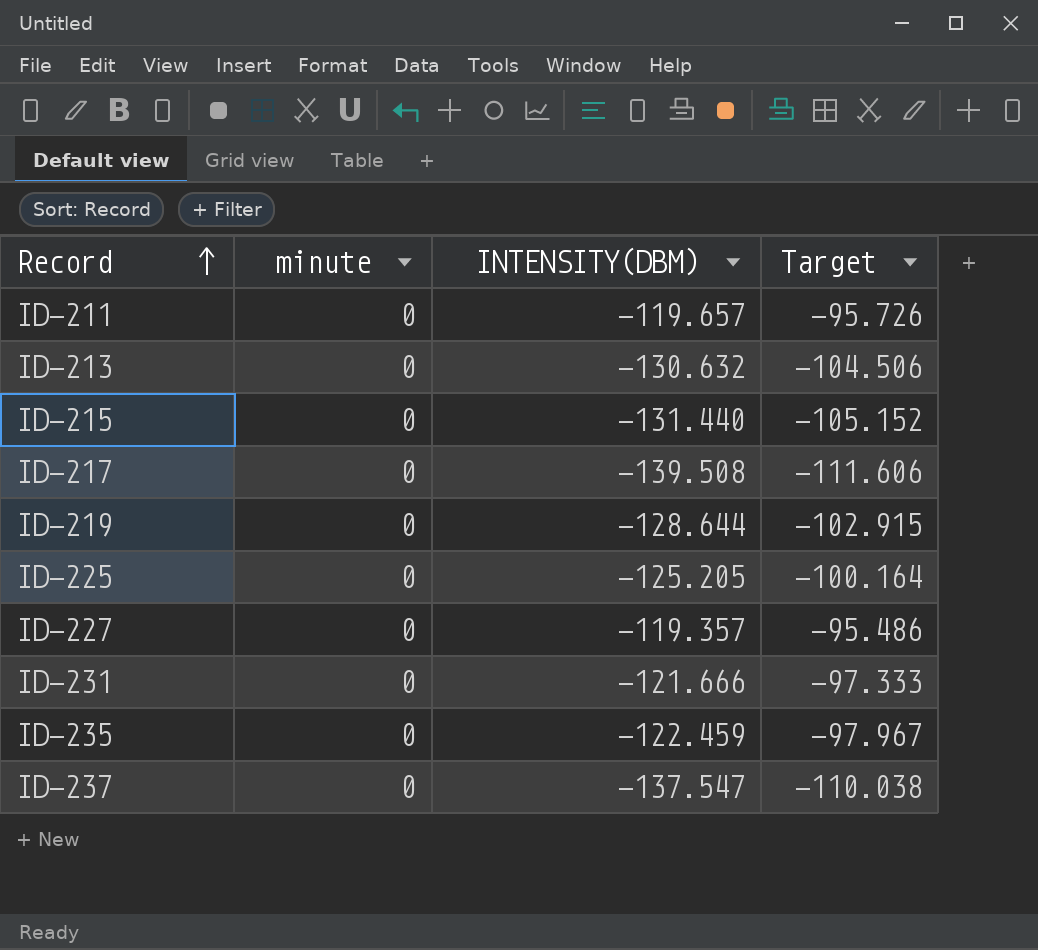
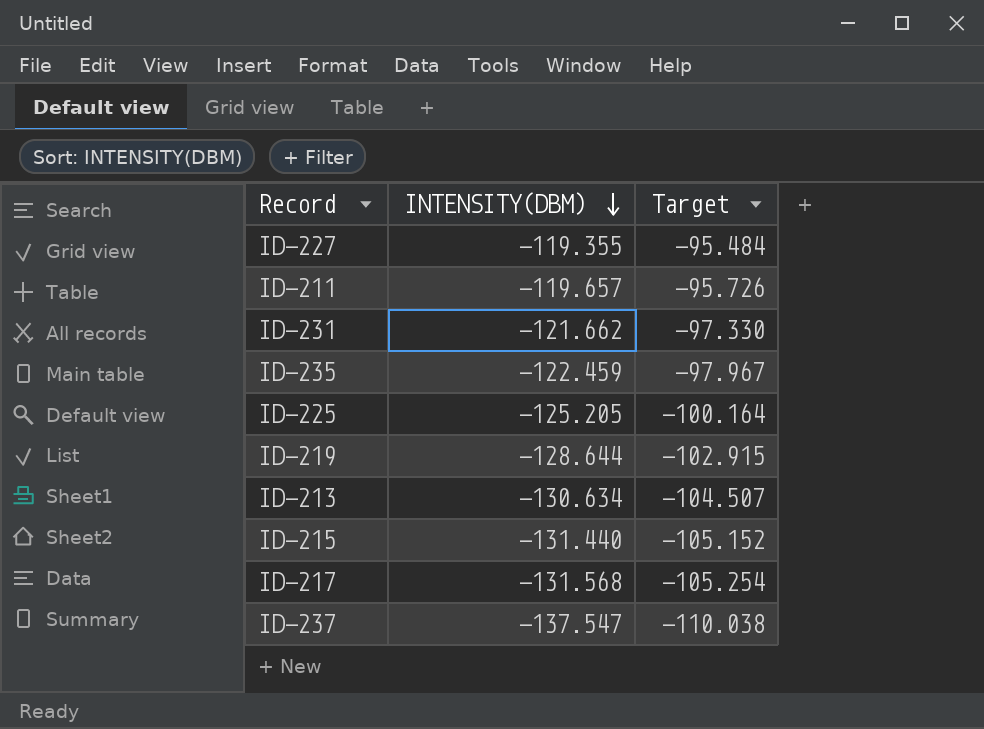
row order: Record ascending -> INTENSITY(DBM) descending
column minute | position: 2 -> none
ID-227 | INTENSITY(DBM): -119.357 -> -119.355
ID-227 | Target: -95.486 -> -95.484
ID-231 | INTENSITY(DBM): -121.666 -> -121.662
ID-231 | Target: -97.333 -> -97.330
ID-213 | INTENSITY(DBM): -130.632 -> -130.634
ID-213 | Target: -104.506 -> -104.507
ID-217 | INTENSITY(DBM): -139.508 -> -131.568
ID-217 | Target: -111.606 -> -105.254

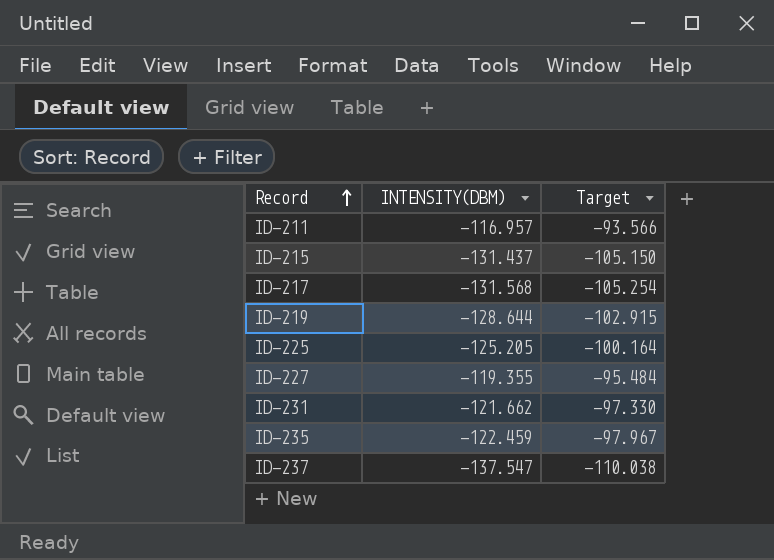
row order: INTENSITY(DBM) descending -> Record ascending
row ID-213: -130.634 | -104.507 -> none
ID-211 | INTENSITY(DBM): -119.657 -> -116.957
ID-211 | Target: -95.726 -> -93.566
ID-215 | INTENSITY(DBM): -131.440 -> -131.437
ID-215 | Target: -105.152 -> -105.150

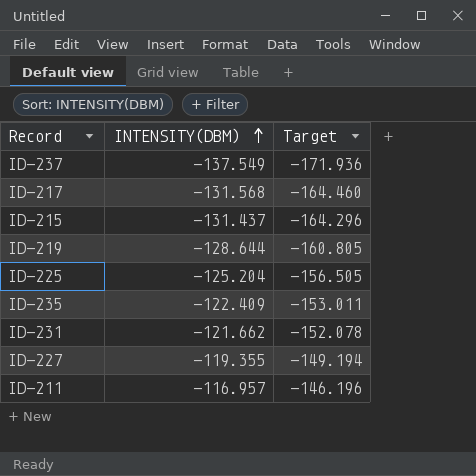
row order: Record ascending -> INTENSITY(DBM) ascending
column Target | formula: [INTENSITY(DBM)] * 0.8 -> [INTENSITY(DBM)] * 1.25
ID-237 | INTENSITY(DBM): -137.547 -> -137.549
ID-225 | INTENSITY(DBM): -125.205 -> -125.204
ID-235 | INTENSITY(DBM): -122.459 -> -122.409

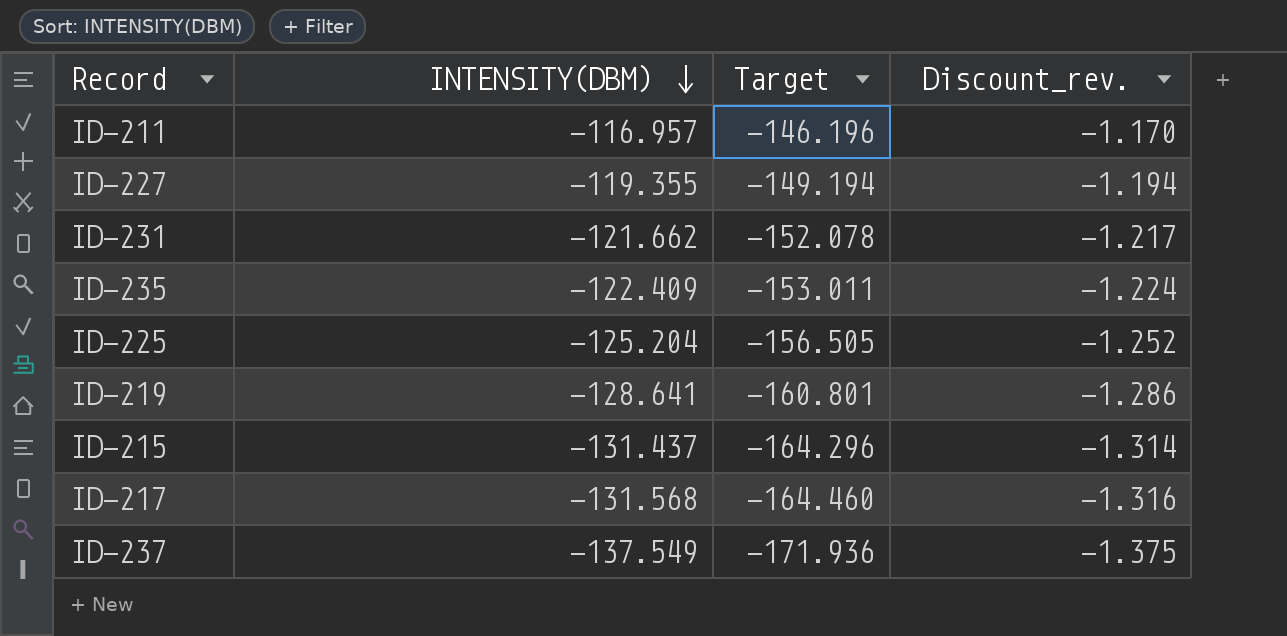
row order: INTENSITY(DBM) ascending -> INTENSITY(DBM) descending
column Discount_rev. | formula: none -> [INTENSITY(DBM)] * 0.01
ID-219 | INTENSITY(DBM): -128.644 -> -128.641
ID-219 | Target: -160.805 -> -160.801

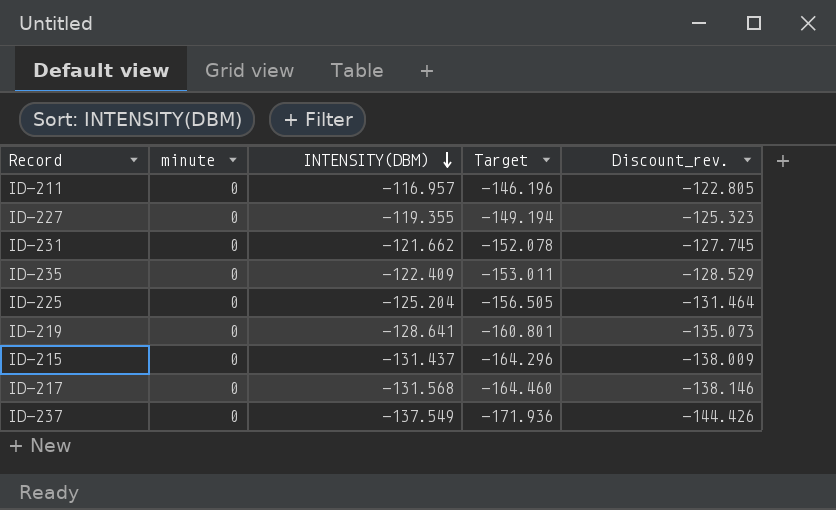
column minute | position: none -> 2
column Discount_rev. | formula: [INTENSITY(DBM)] * 0.01 -> [INTENSITY(DBM)] * 1.05

